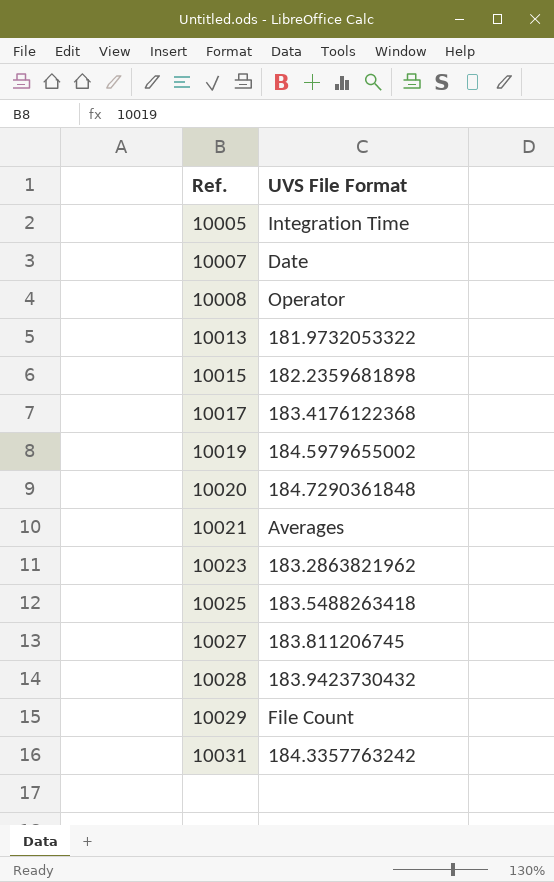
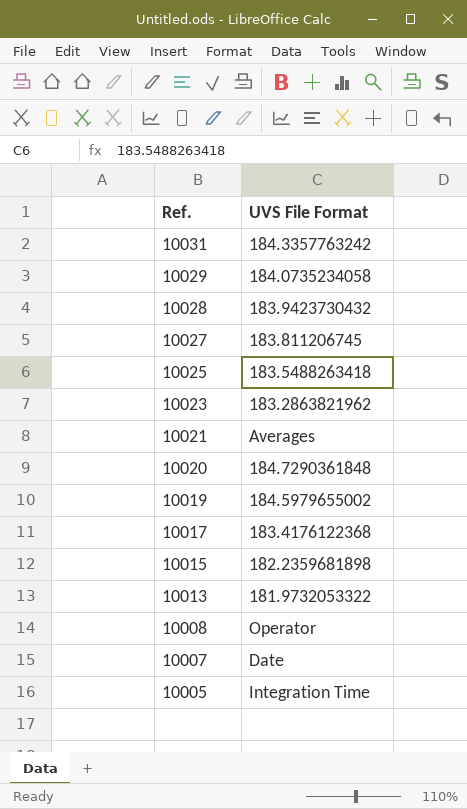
row order: Ref. ascending -> Ref. descending
10029 | UVS File Format: File Count -> 184.0735234058

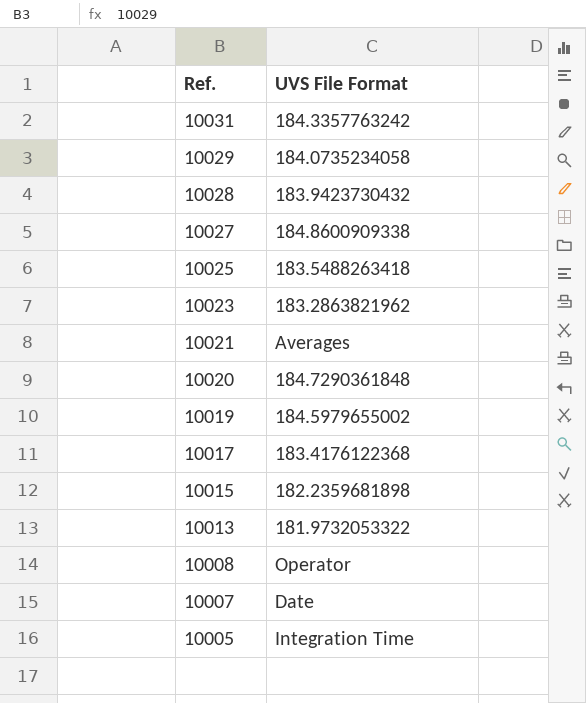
10027 | UVS File Format: 183.811206745 -> 184.8600909338

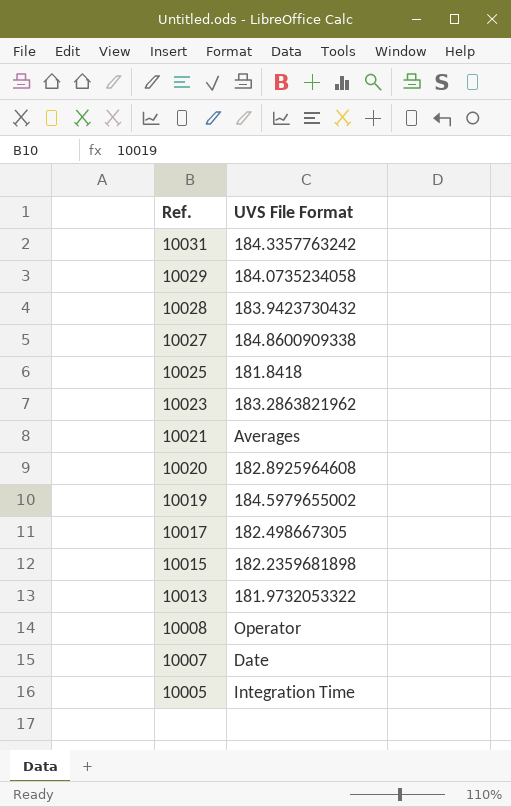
10025 | UVS File Format: 183.5488263418 -> 181.8418
10020 | UVS File Format: 184.7290361848 -> 182.8925964608
10017 | UVS File Format: 183.4176122368 -> 182.498667305

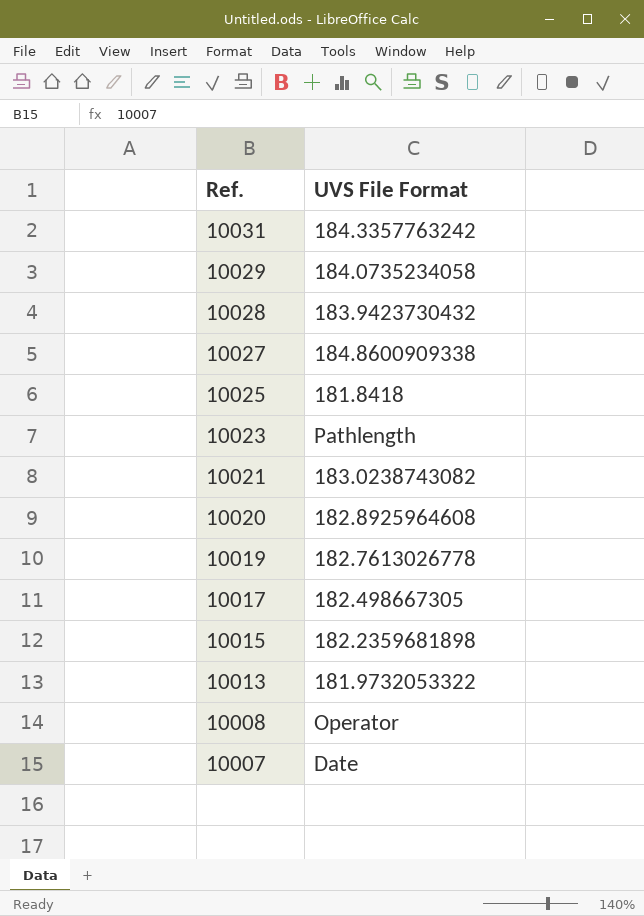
row 10005: Integration Time -> none
10023 | UVS File Format: 183.2863821962 -> Pathlength
10021 | UVS File Format: Averages -> 183.0238743082
10019 | UVS File Format: 184.5979655002 -> 182.7613026778

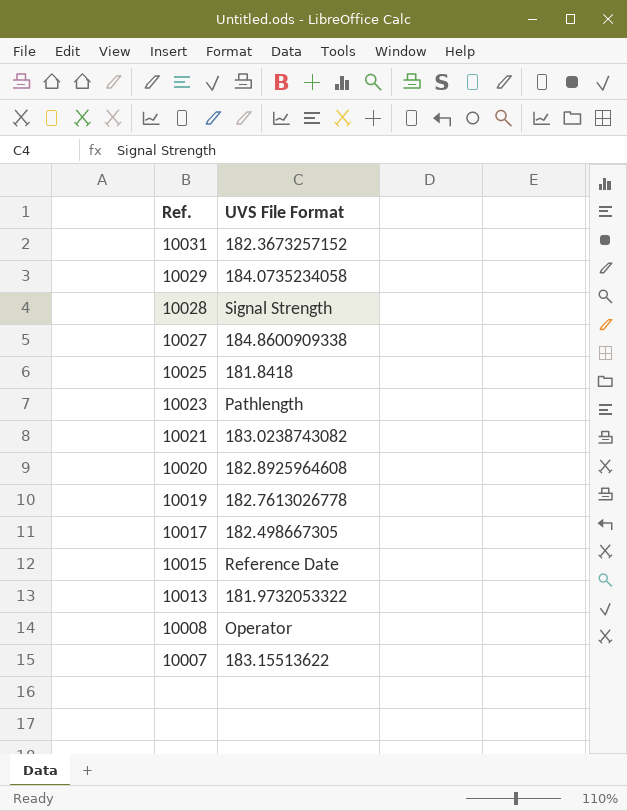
10031 | UVS File Format: 184.3357763242 -> 182.3673257152
10028 | UVS File Format: 183.9423730432 -> Signal Strength
10015 | UVS File Format: 182.2359681898 -> Reference Date
10007 | UVS File Format: Date -> 183.15513622

